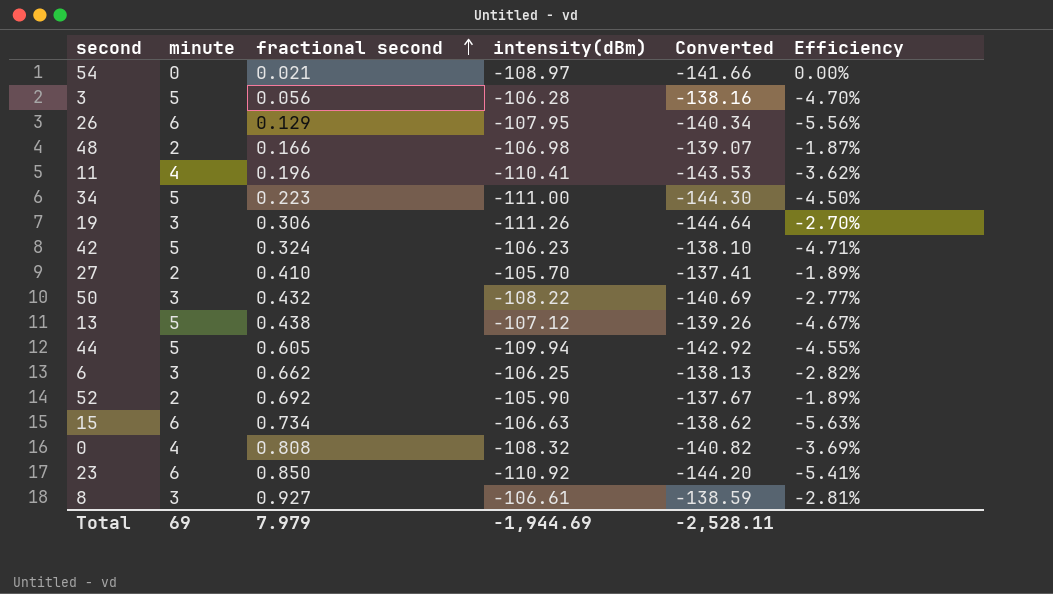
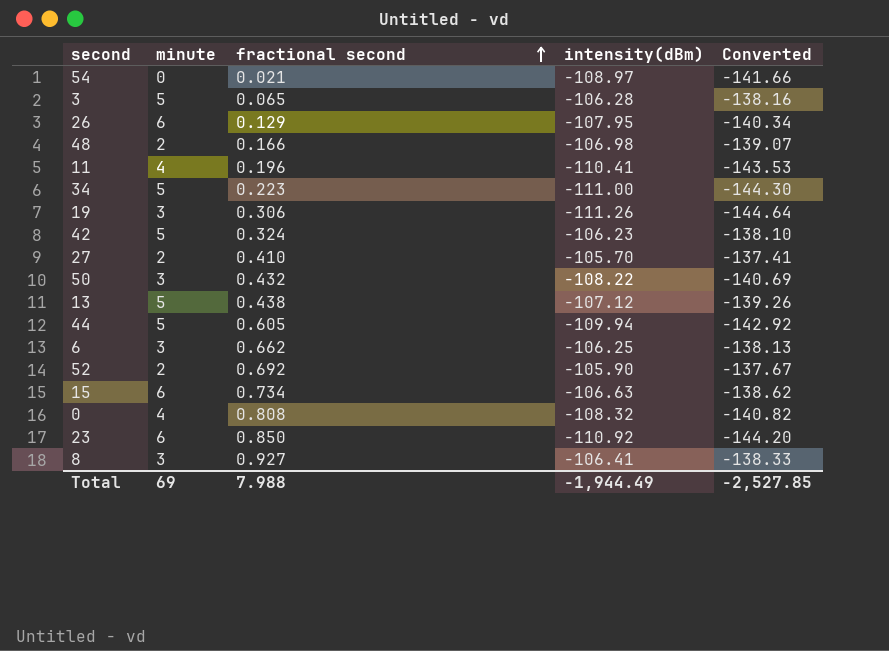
column Efficiency | formula: [minute] / [intensity(dBm)] -> none
3 | fractional second: 0.056 -> 0.065
8 | intensity(dBm): -106.61 -> -106.41
8 | Converted: -138.59 -> -138.33
Total | fractional second: 7.979 -> 7.988
Total | intensity(dBm): -1,944.69 -> -1,944.49
Total | Converted: -2,528.11 -> -2,527.85

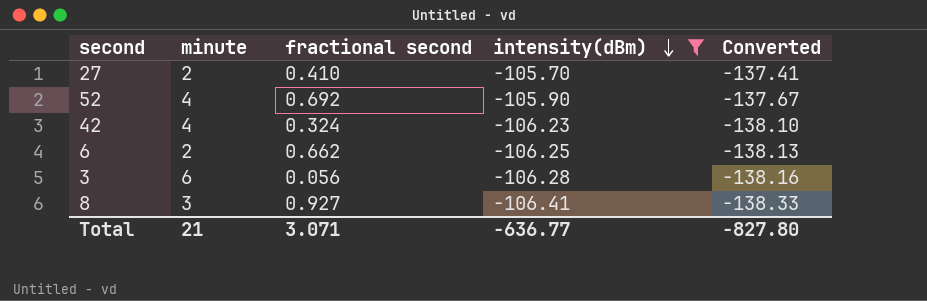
filter: none -> intensity(dBm) >= -106.41
row order: fractional second ascending -> intensity(dBm) descending
52 | minute: 2 -> 4
42 | minute: 5 -> 4
6 | minute: 3 -> 2
3 | minute: 5 -> 6
3 | fractional second: 0.065 -> 0.056
Total | minute: 69 -> 21
Total | fractional second: 7.988 -> 3.071
Total | intensity(dBm): -1,944.49 -> -636.77
Total | Converted: -2,527.85 -> -827.80

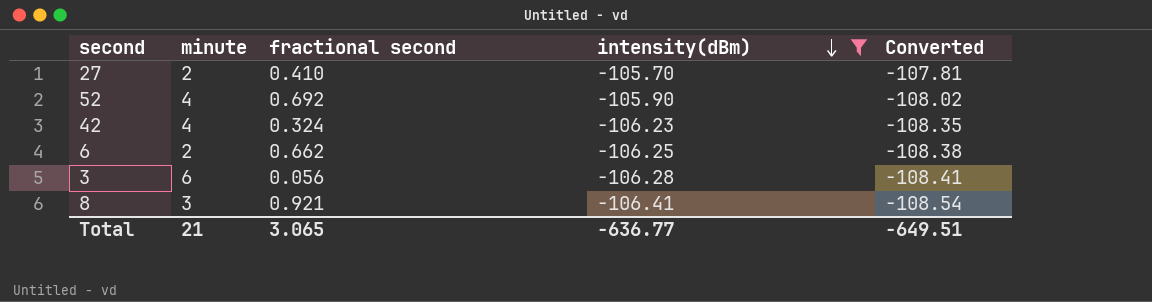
column Converted | formula: [intensity(dBm)] * 1.3 -> [intensity(dBm)] * 1.02
8 | fractional second: 0.927 -> 0.921
Total | fractional second: 3.071 -> 3.065
Total | Converted: -827.80 -> -649.51

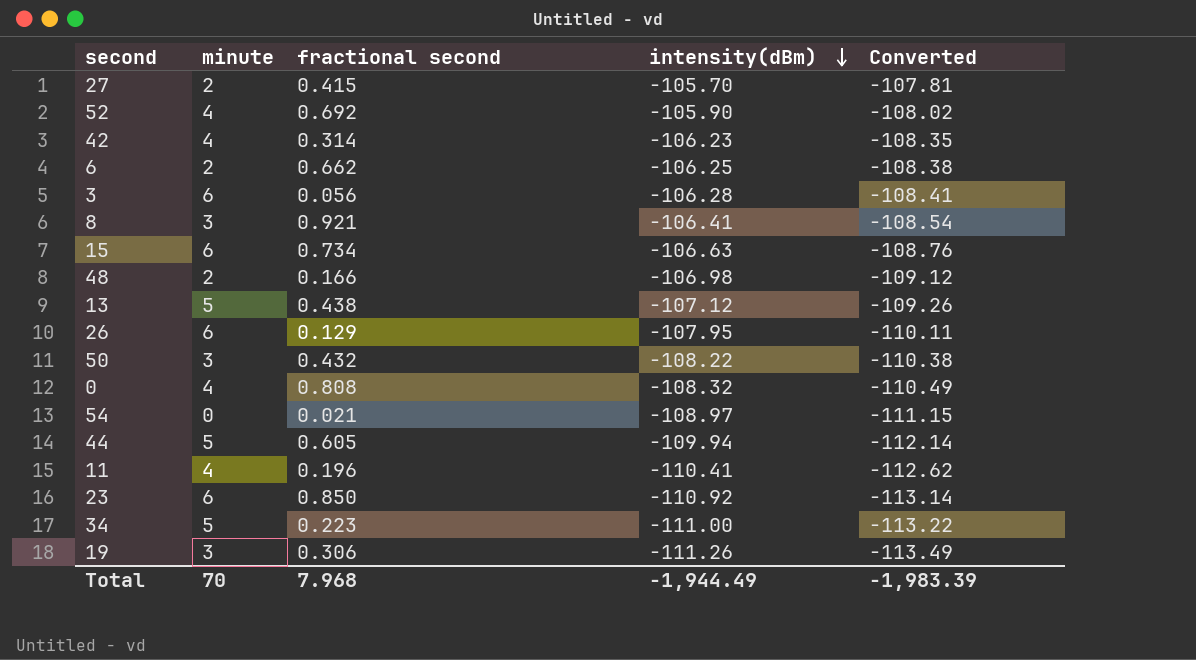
filter: intensity(dBm) >= -106.41 -> none
27 | fractional second: 0.410 -> 0.415
42 | fractional second: 0.324 -> 0.314
Total | minute: 21 -> 70
Total | fractional second: 3.065 -> 7.968
Total | intensity(dBm): -636.77 -> -1,944.49
Total | Converted: -649.51 -> -1,983.39

